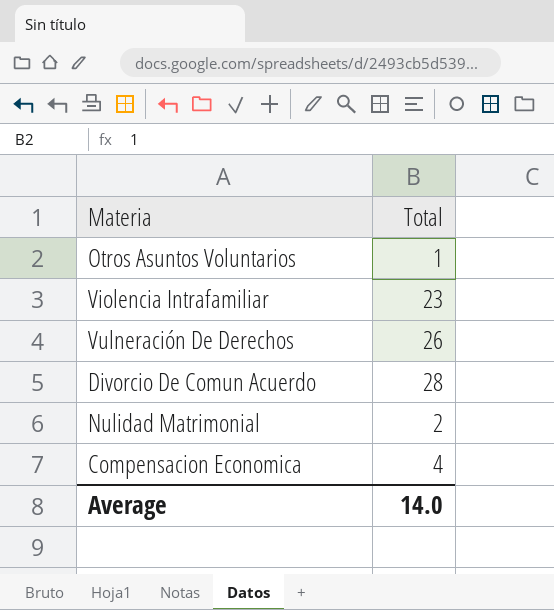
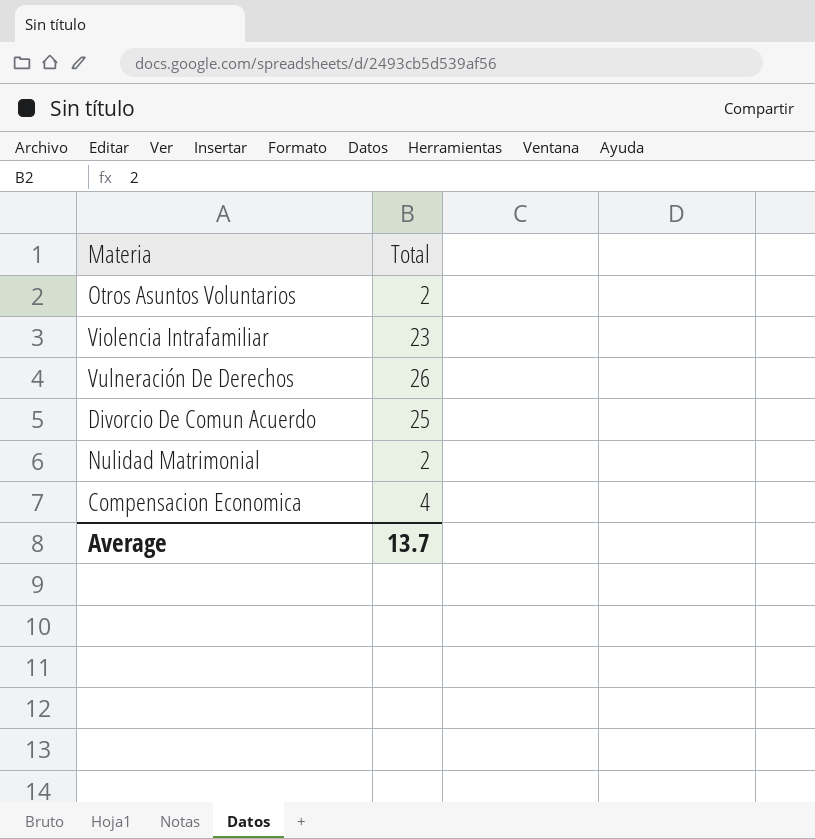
Otros Asuntos Voluntarios | Total: 1 -> 2
Divorcio De Comun Acuerdo | Total: 28 -> 25
Average | Total: 14.0 -> 13.7

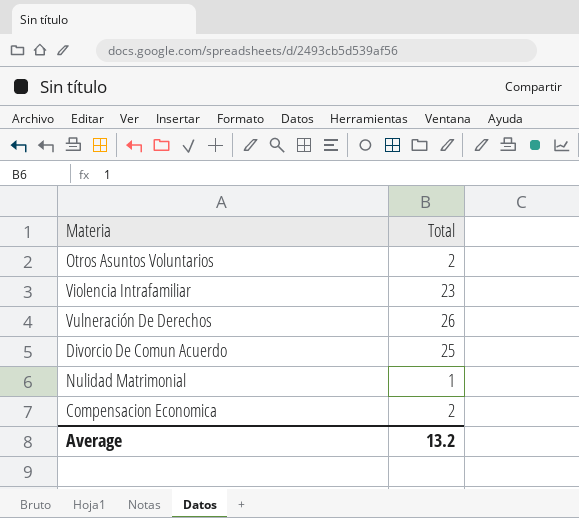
Nulidad Matrimonial | Total: 2 -> 1
Compensacion Economica | Total: 4 -> 2
Average | Total: 13.7 -> 13.2

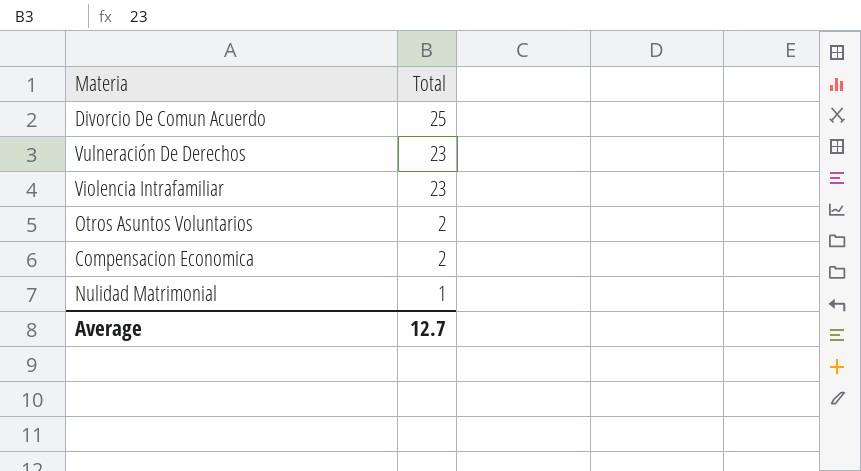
row order: none -> Total descending
Vulneración De Derechos | Total: 26 -> 23
Average | Total: 13.2 -> 12.7

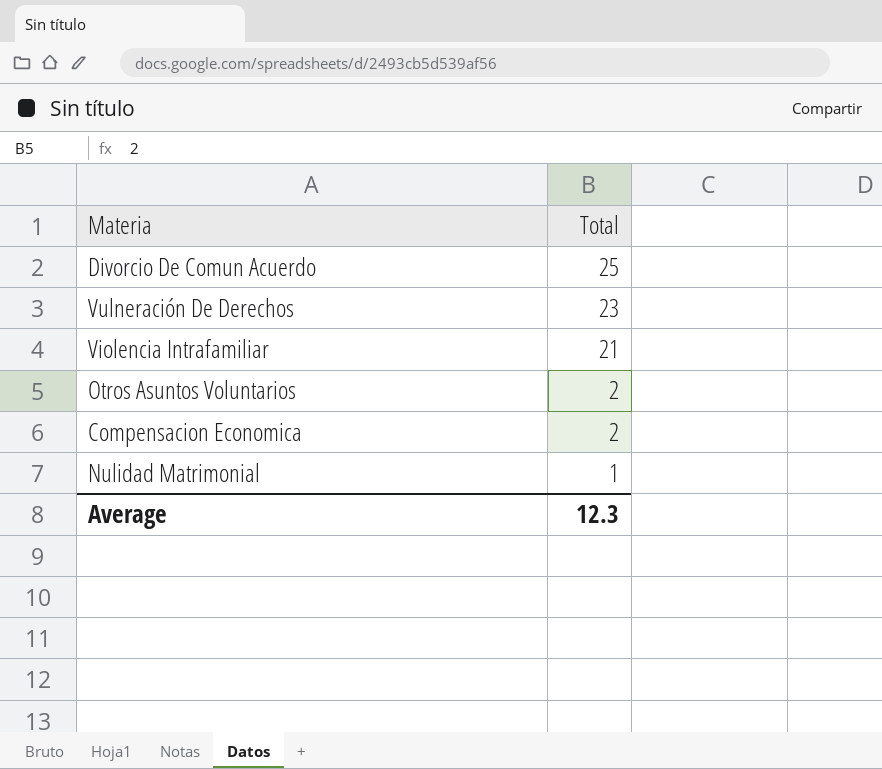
Violencia Intrafamiliar | Total: 23 -> 21
Average | Total: 12.7 -> 12.3

